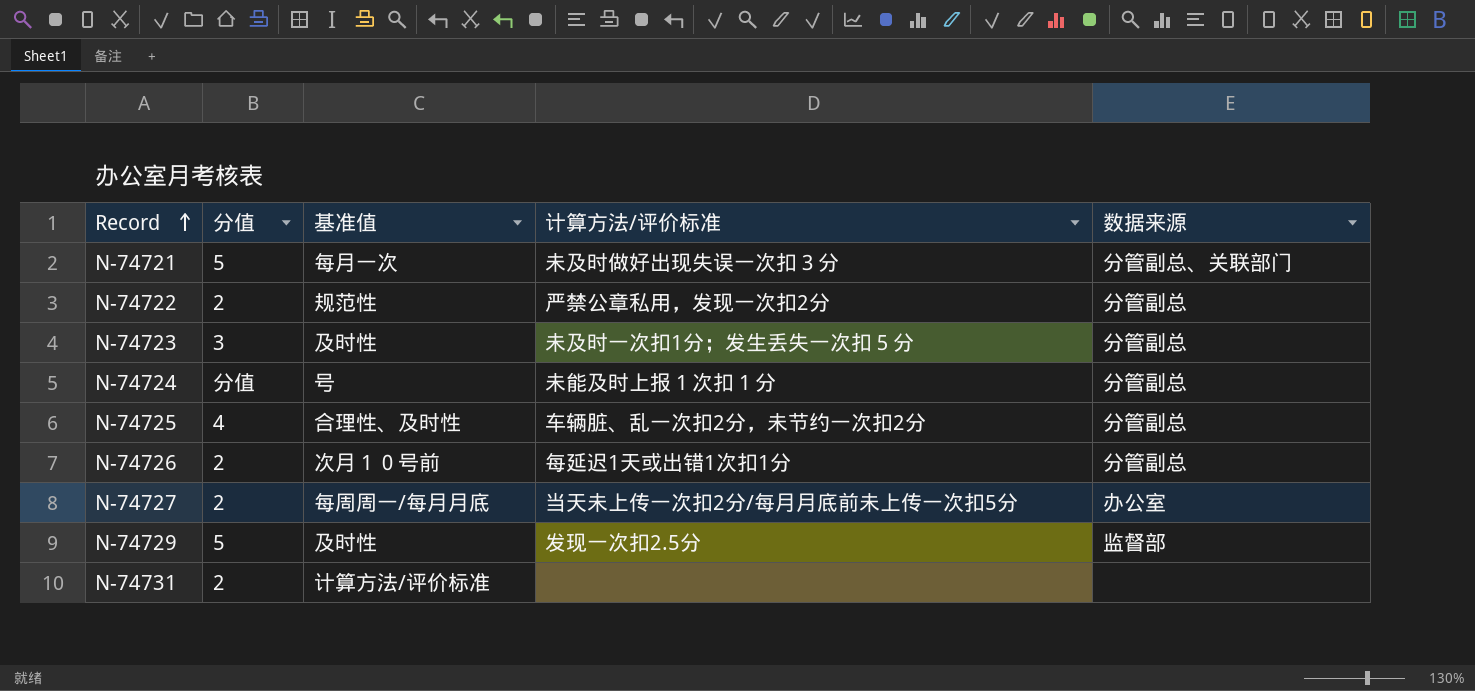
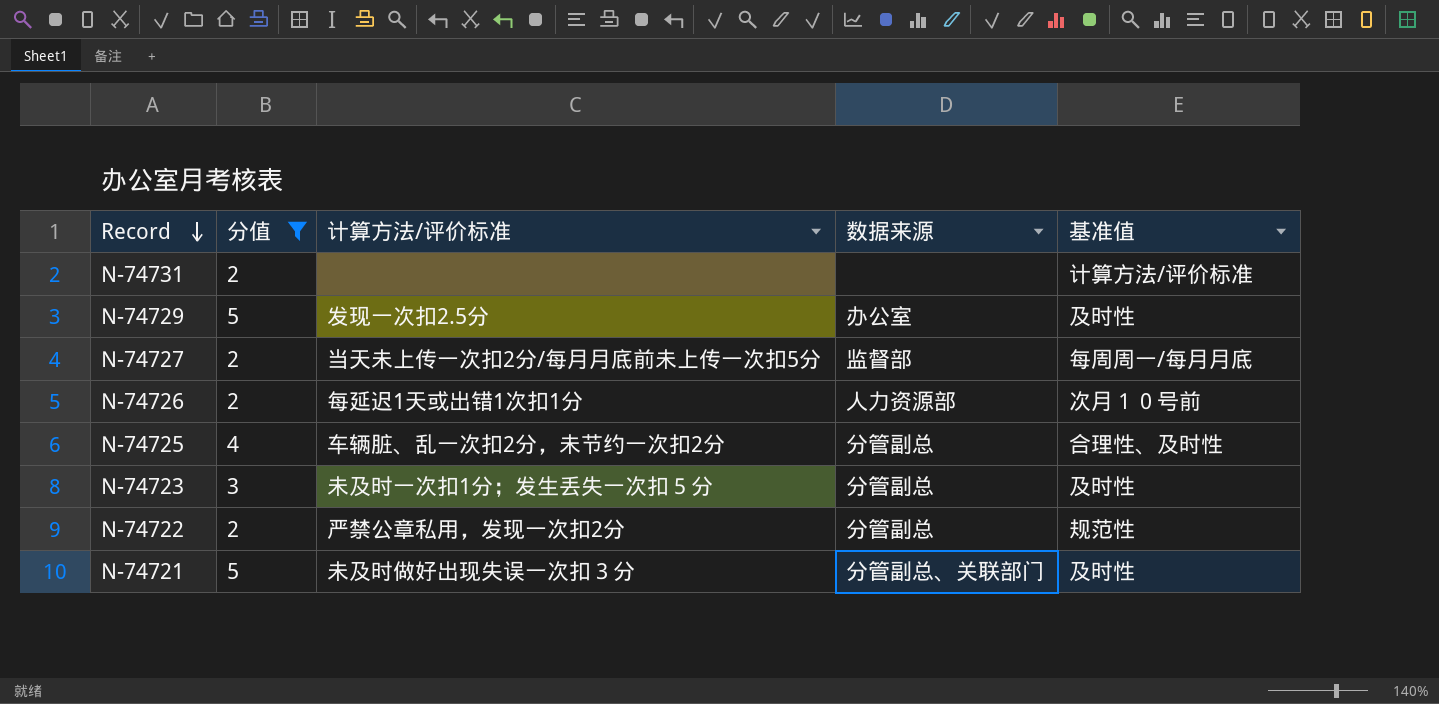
filter: none -> 分值 != 分值
row order: Record ascending -> Record descending
column 基准值 | position: 3 -> 5
N-74729 | 数据来源: 监督部 -> 办公室
N-74727 | 数据来源: 办公室 -> 监督部
N-74726 | 数据来源: 分管副总 -> 人力资源部
N-74721 | 基准值: 每月一次 -> 及时性

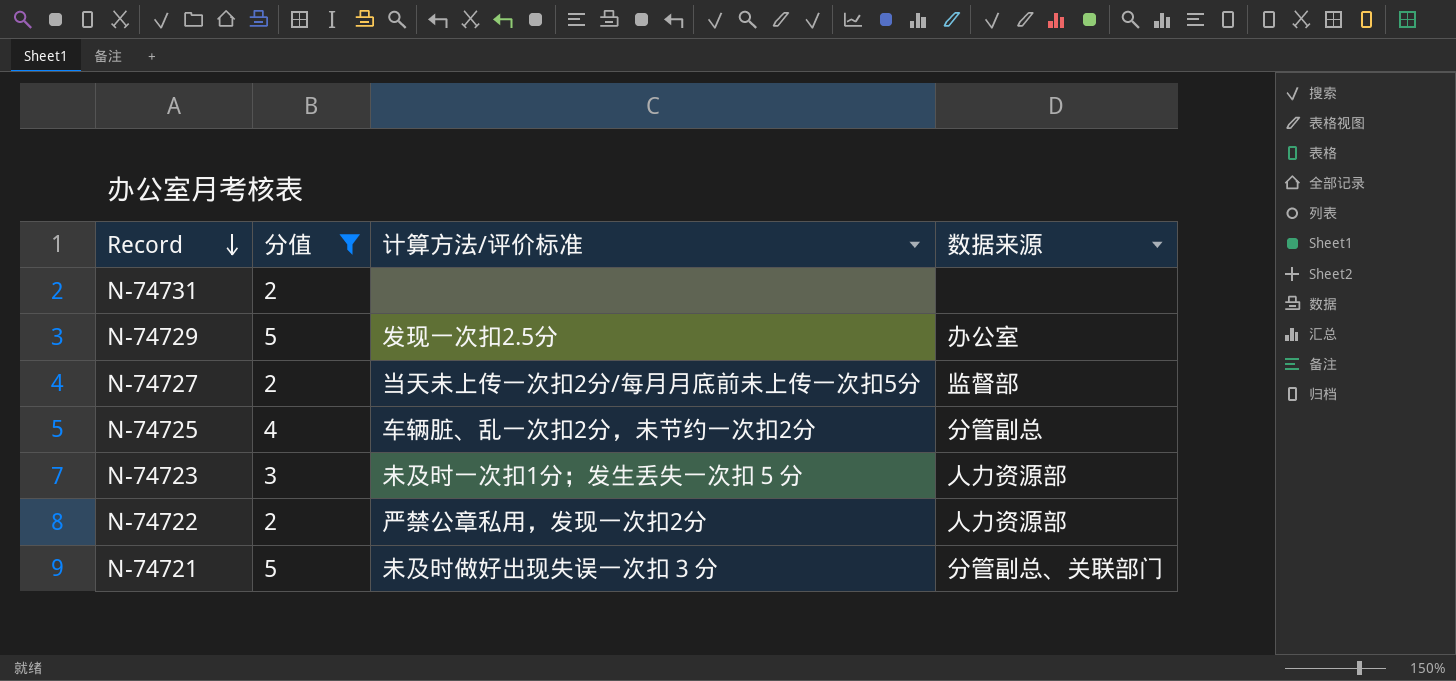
column 基准值 | position: 5 -> none
row N-74726: 2 | 每延迟1天或出错1次扣1分 | 人力资源部 | 次月１０号前 -> none
N-74723 | 数据来源: 分管副总 -> 人力资源部
N-74722 | 数据来源: 分管副总 -> 人力资源部

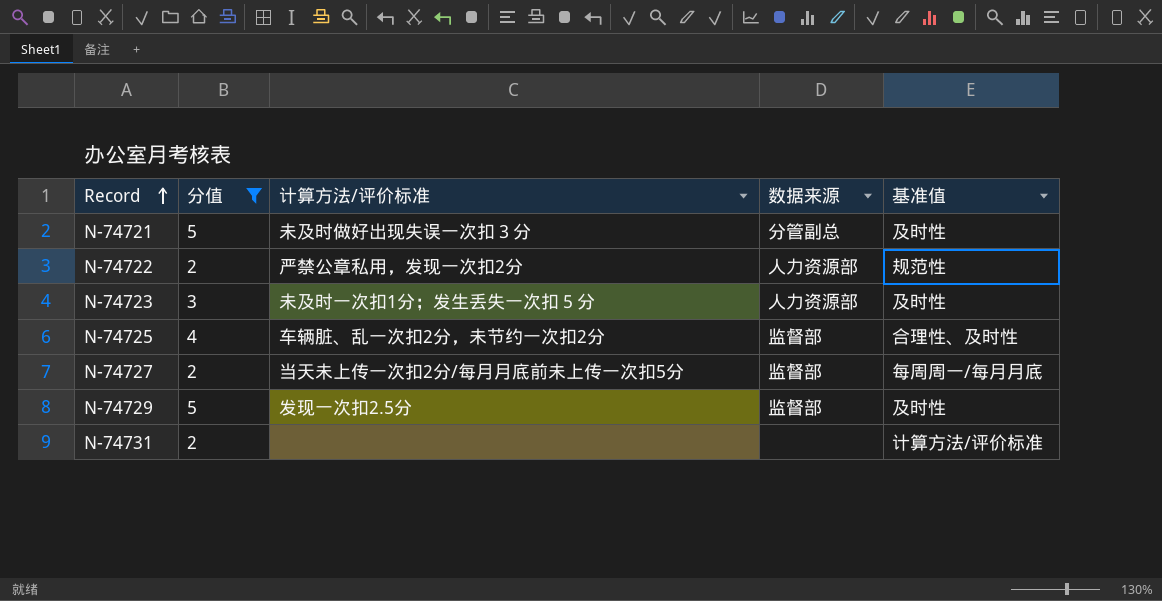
row order: Record descending -> Record ascending
column 基准值 | position: none -> 5
N-74721 | 数据来源: 分管副总、关联部门 -> 分管副总
N-74725 | 数据来源: 分管副总 -> 监督部
N-74729 | 数据来源: 办公室 -> 监督部

